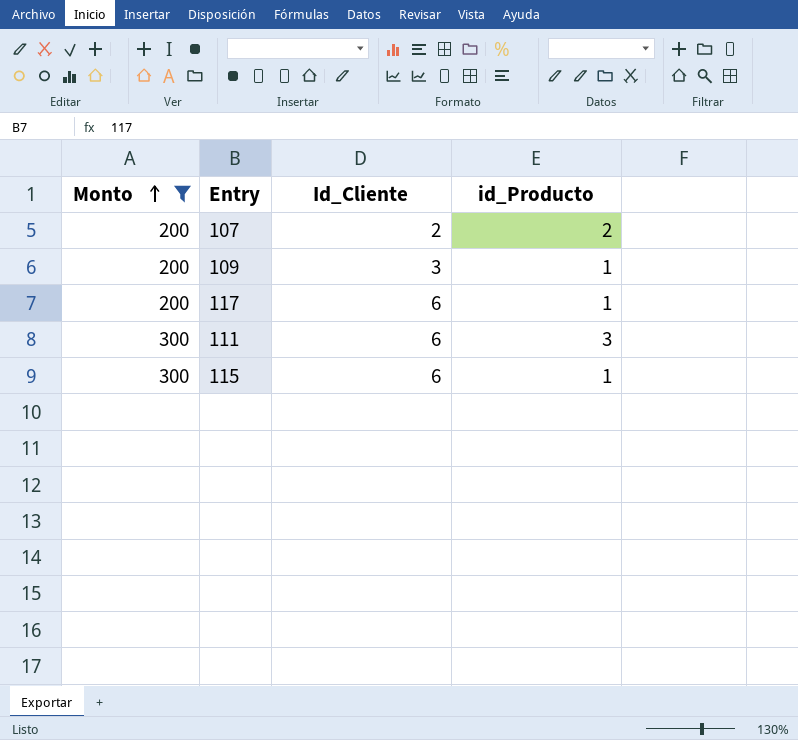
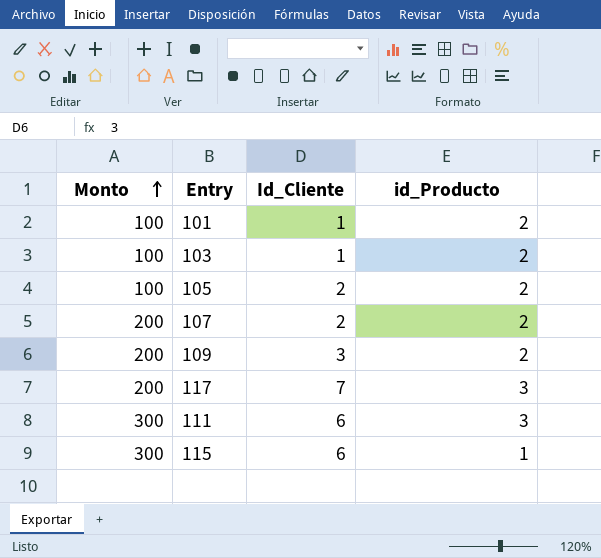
filter: Monto != 100 -> none
109 | id_Producto: 1 -> 2
117 | Id_Cliente: 6 -> 7
117 | id_Producto: 1 -> 3

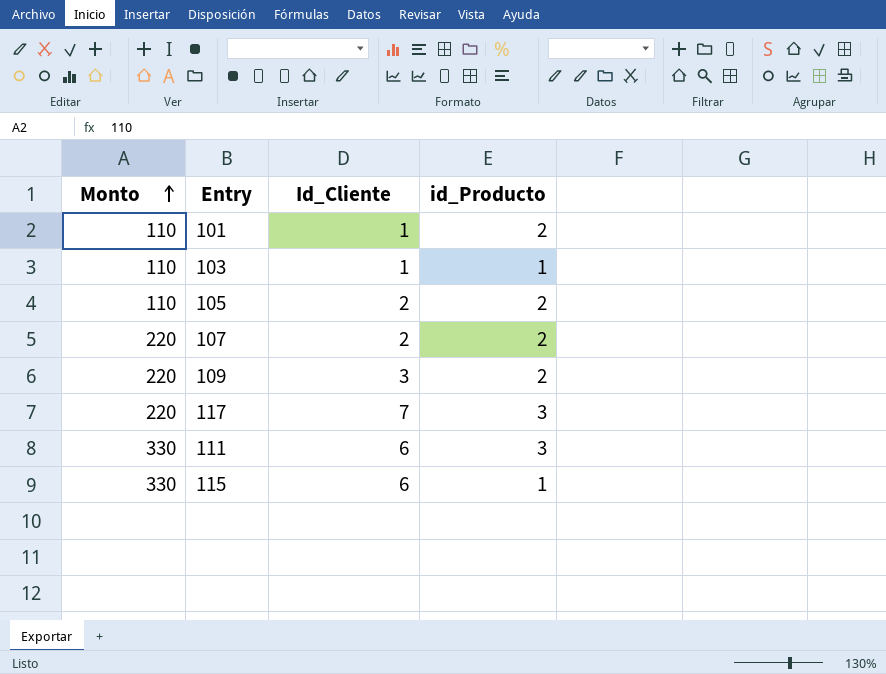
101 | Monto: 100 -> 110
103 | Monto: 100 -> 110
103 | id_Producto: 2 -> 1
105 | Monto: 100 -> 110
107 | Monto: 200 -> 220
109 | Monto: 200 -> 220
117 | Monto: 200 -> 220
111 | Monto: 300 -> 330
115 | Monto: 300 -> 330

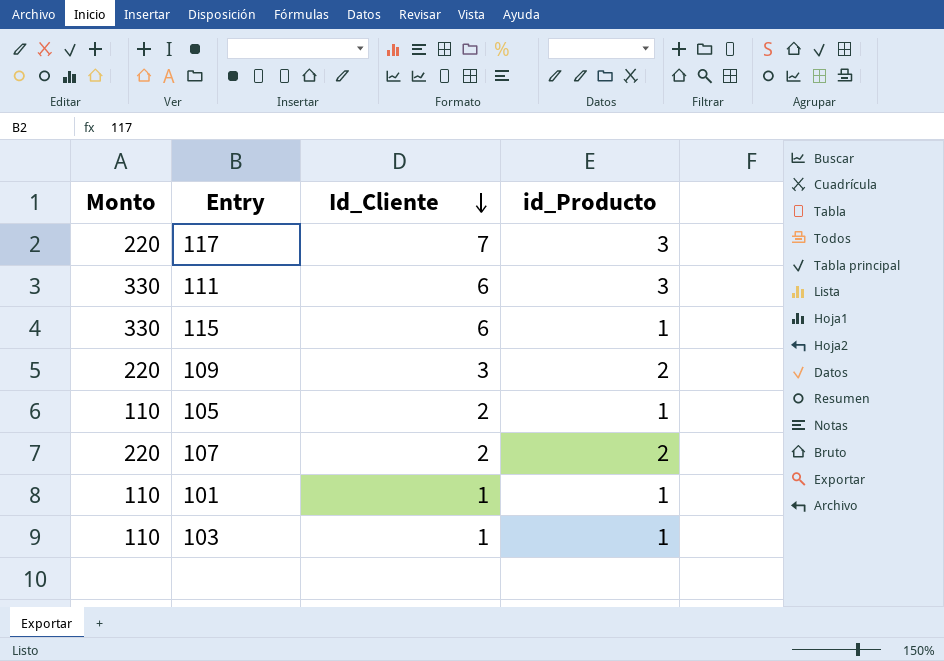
row order: Monto ascending -> Id_Cliente descending
105 | id_Producto: 2 -> 1
101 | id_Producto: 2 -> 1

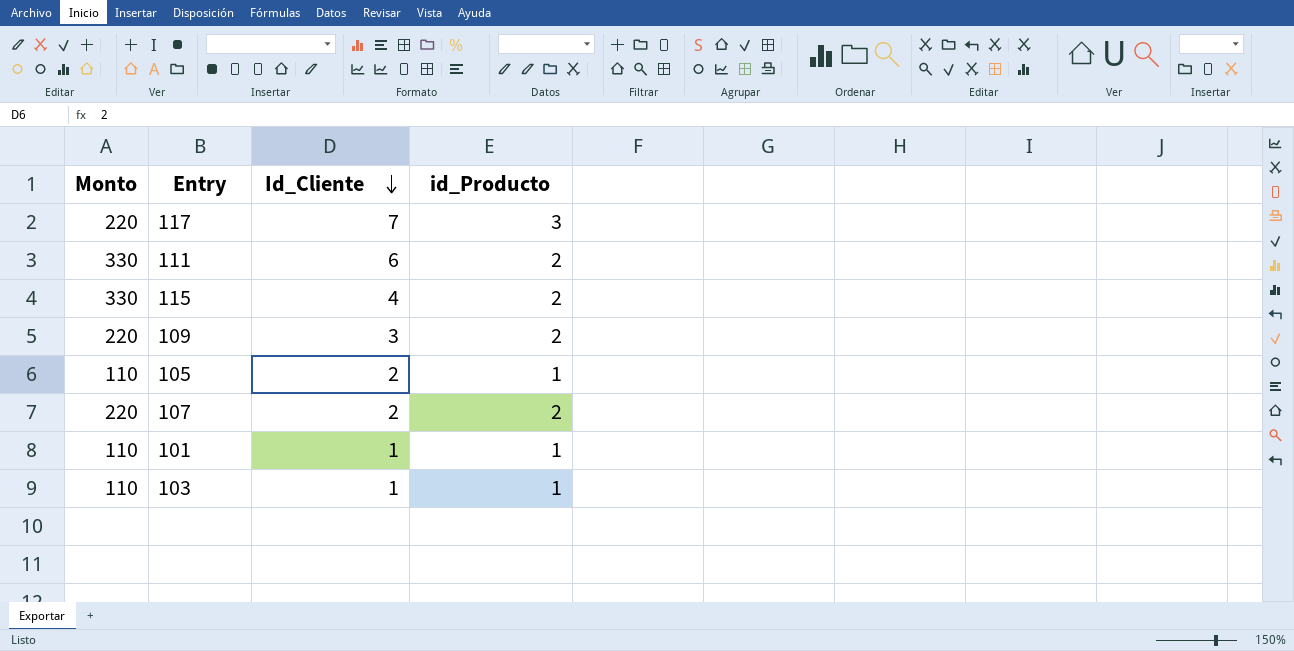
111 | id_Producto: 3 -> 2
115 | Id_Cliente: 6 -> 4
115 | id_Producto: 1 -> 2

